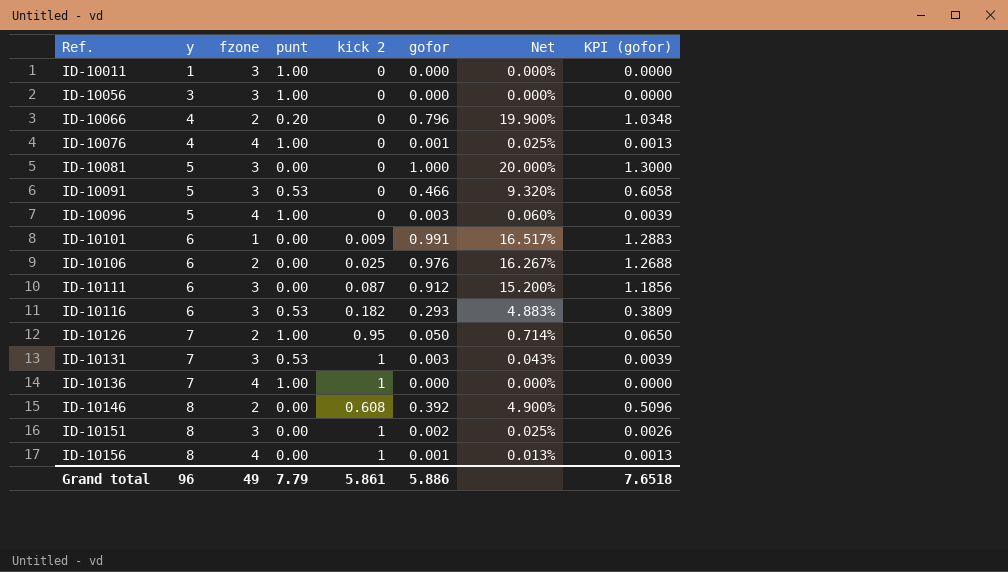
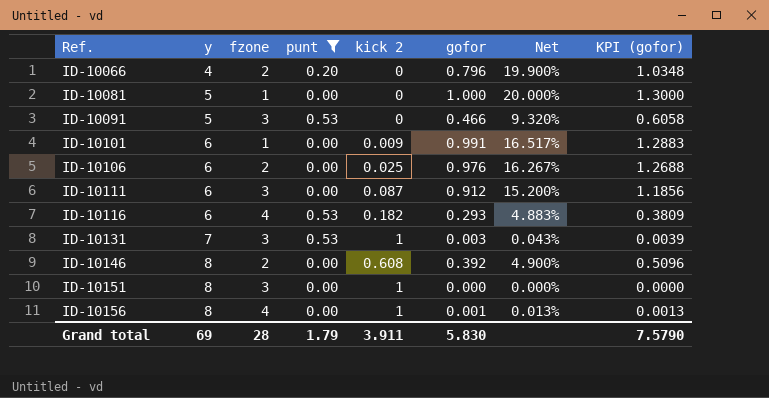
filter: none -> punt != 1.00
ID-10081 | fzone: 3 -> 1
ID-10116 | fzone: 3 -> 4
ID-10151 | gofor: 0.002 -> 0.000
ID-10151 | Net: 0.025% -> 0.000%
ID-10151 | KPI (gofor): 0.0026 -> 0.0000
Grand total | y: 96 -> 69
Grand total | fzone: 49 -> 28
Grand total | punt: 7.79 -> 1.79
Grand total | kick 2: 5.861 -> 3.911
Grand total | gofor: 5.886 -> 5.830
Grand total | KPI (gofor): 7.6518 -> 7.5790

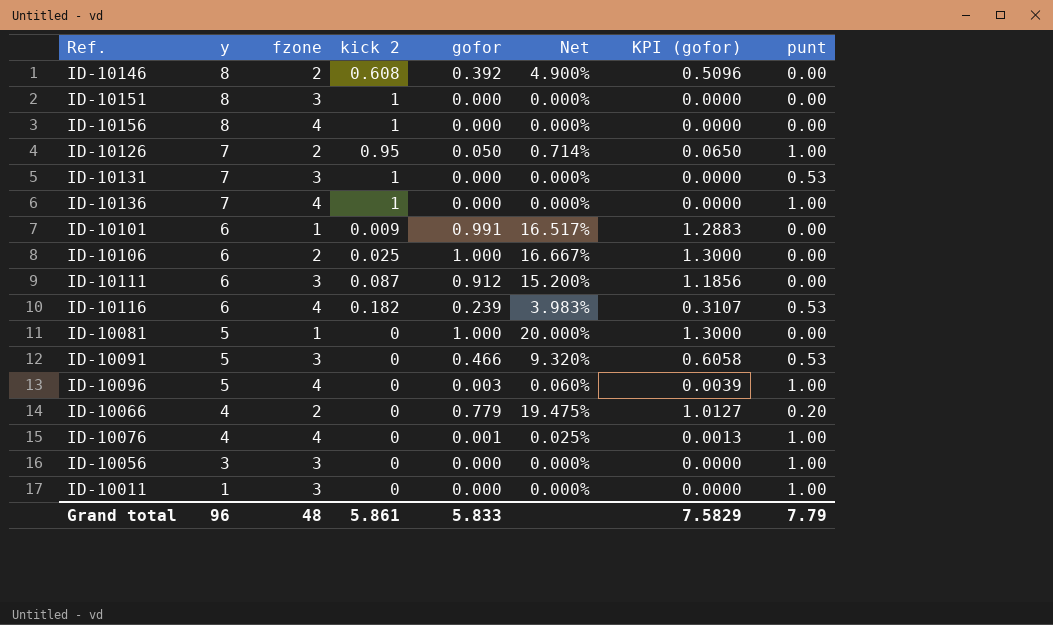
filter: punt != 1.00 -> none
row order: Ref. ascending -> y descending
column punt | position: 4 -> 8
ID-10156 | gofor: 0.001 -> 0.000
ID-10156 | Net: 0.013% -> 0.000%
ID-10156 | KPI (gofor): 0.0013 -> 0.0000
ID-10131 | gofor: 0.003 -> 0.000
ID-10131 | Net: 0.043% -> 0.000%
ID-10131 | KPI (gofor): 0.0039 -> 0.0000
ID-10106 | gofor: 0.976 -> 1.000
ID-10106 | Net: 16.267% -> 16.667%
ID-10106 | KPI (gofor): 1.2688 -> 1.3000
ID-10116 | gofor: 0.293 -> 0.239
ID-10116 | Net: 4.883% -> 3.983%
ID-10116 | KPI (gofor): 0.3809 -> 0.3107
ID-10066 | gofor: 0.796 -> 0.779
ID-10066 | Net: 19.900% -> 19.475%
ID-10066 | KPI (gofor): 1.0348 -> 1.0127
Grand total | y: 69 -> 96
Grand total | fzone: 28 -> 48
Grand total | kick 2: 3.911 -> 5.861
Grand total | gofor: 5.830 -> 5.833
Grand total | KPI (gofor): 7.5790 -> 7.5829
Grand total | punt: 1.79 -> 7.79

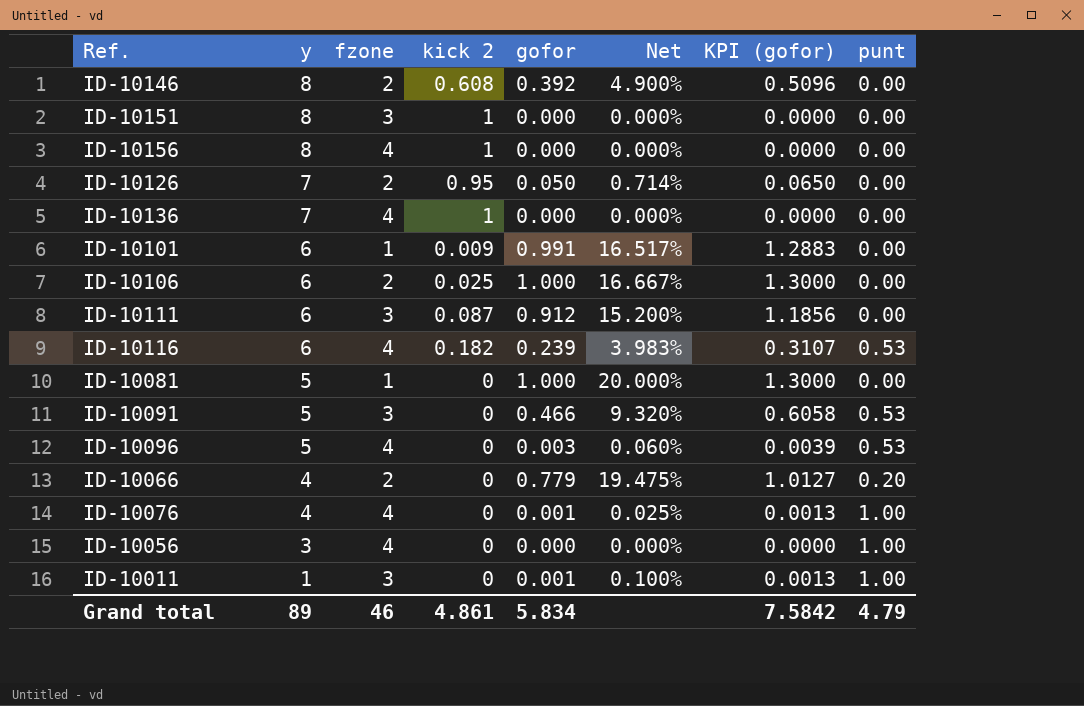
row ID-10131: 7 | 3 | 1 | 0.000 | 0.000% | 0.0000 | 0.53 -> none
ID-10126 | punt: 1.00 -> 0.00
ID-10136 | punt: 1.00 -> 0.00
ID-10096 | punt: 1.00 -> 0.53
ID-10056 | fzone: 3 -> 4
ID-10011 | gofor: 0.000 -> 0.001
ID-10011 | Net: 0.000% -> 0.100%
ID-10011 | KPI (gofor): 0.0000 -> 0.0013
Grand total | y: 96 -> 89
Grand total | fzone: 48 -> 46
Grand total | kick 2: 5.861 -> 4.861
Grand total | gofor: 5.833 -> 5.834
Grand total | KPI (gofor): 7.5829 -> 7.5842
Grand total | punt: 7.79 -> 4.79

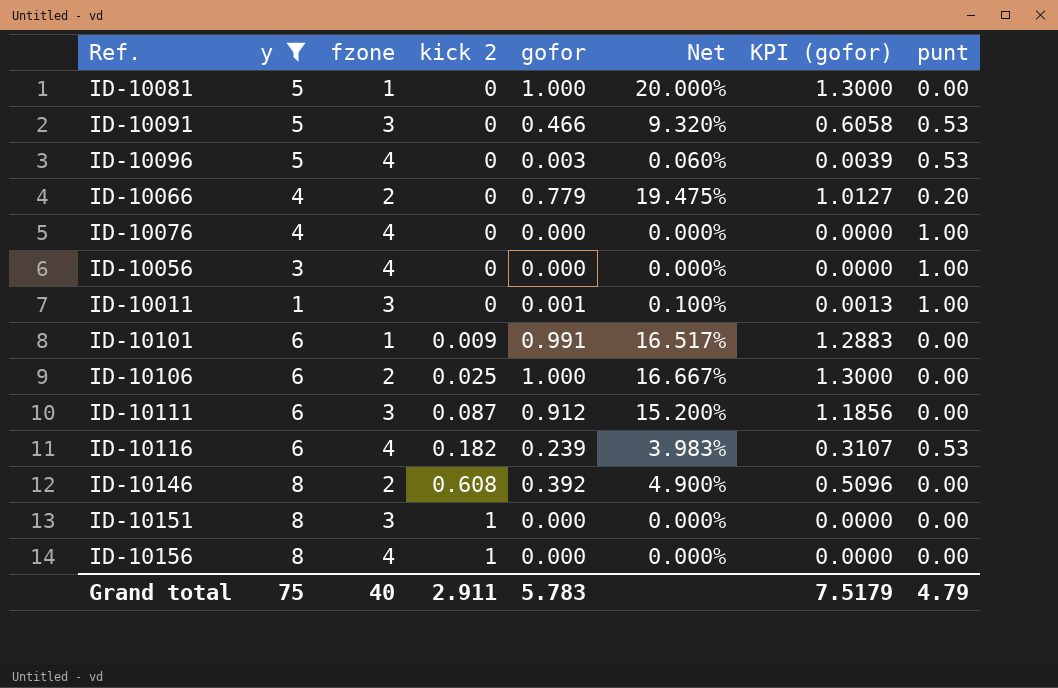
filter: none -> y != 7
row order: y descending -> kick 2 ascending
ID-10076 | gofor: 0.001 -> 0.000
ID-10076 | Net: 0.025% -> 0.000%
ID-10076 | KPI (gofor): 0.0013 -> 0.0000
Grand total | y: 89 -> 75
Grand total | fzone: 46 -> 40
Grand total | kick 2: 4.861 -> 2.911
Grand total | gofor: 5.834 -> 5.783
Grand total | KPI (gofor): 7.5842 -> 7.5179

